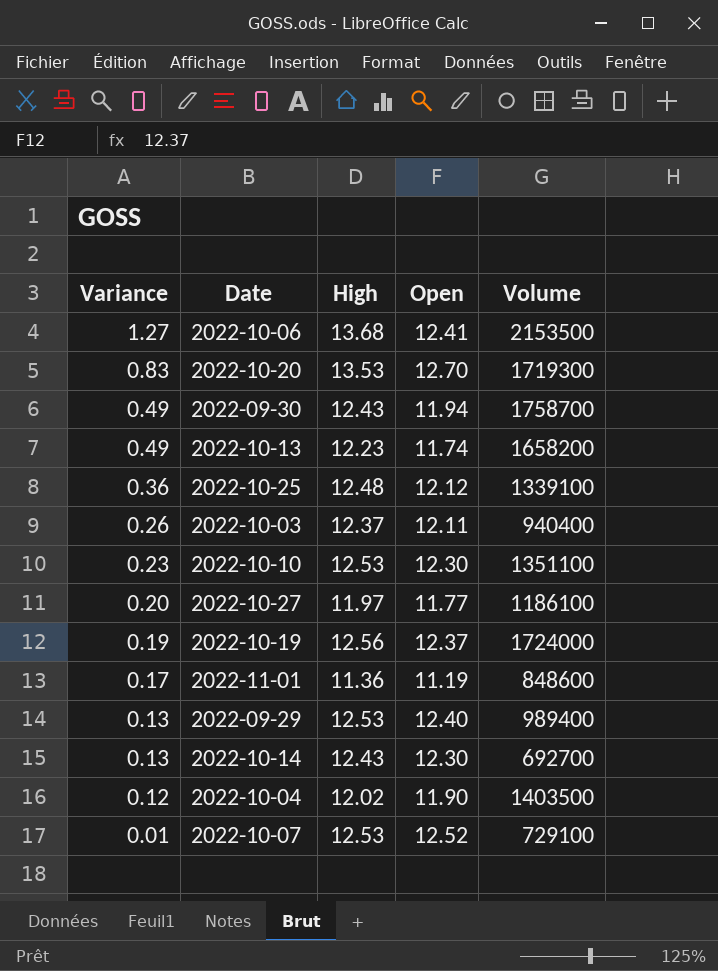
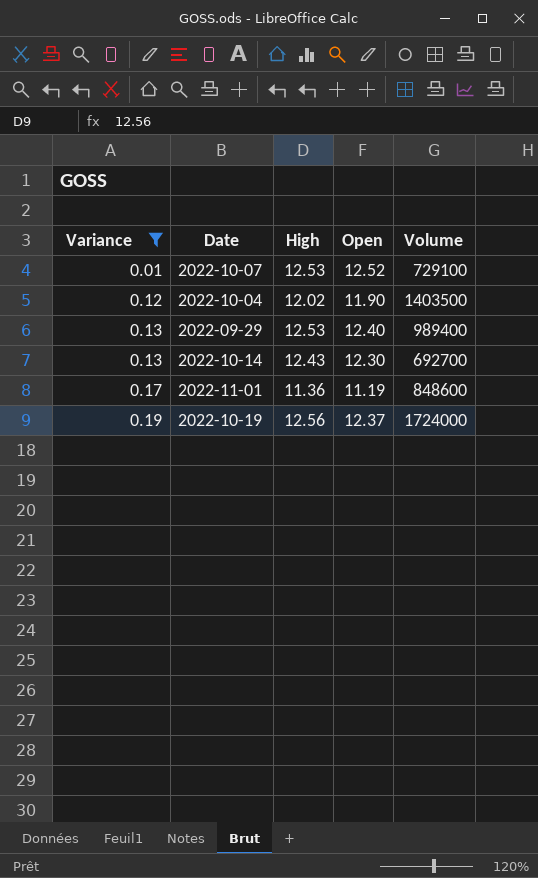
filter: none -> Variance <= 0.19
row order: Variance descending -> Variance ascending

